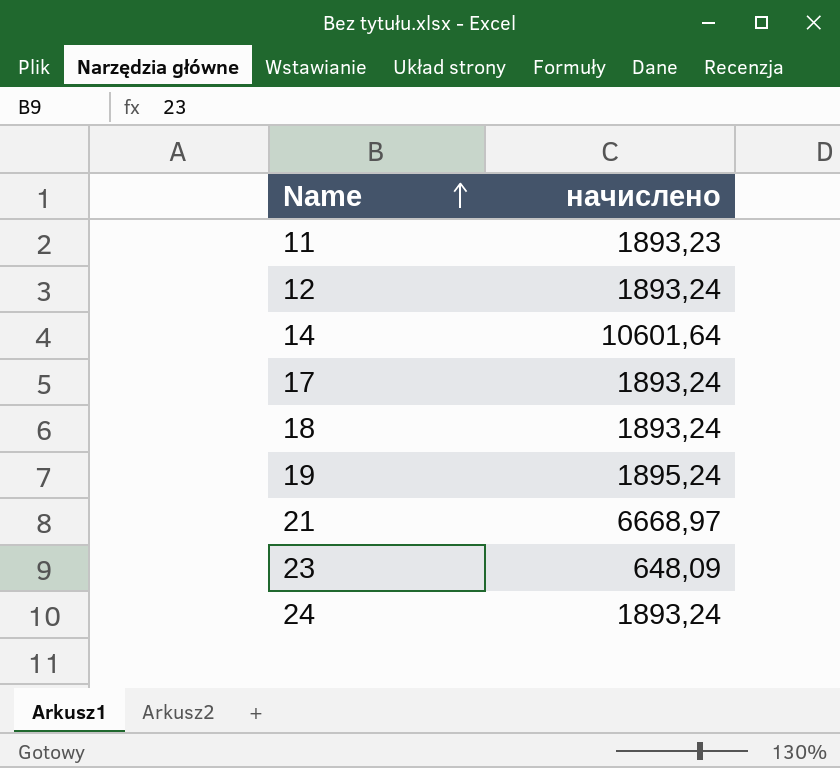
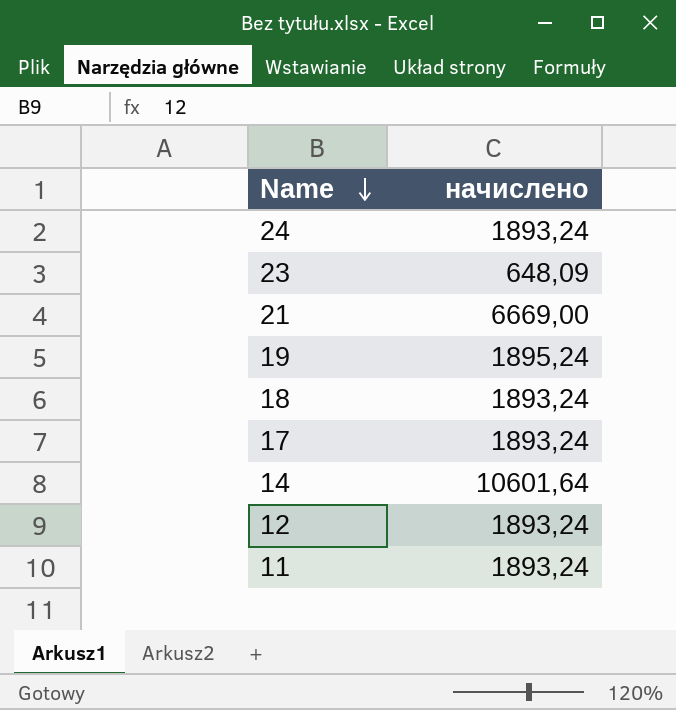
row order: Name ascending -> Name descending
21 | начислено: 6668,97 -> 6669,00
11 | начислено: 1893,23 -> 1893,24

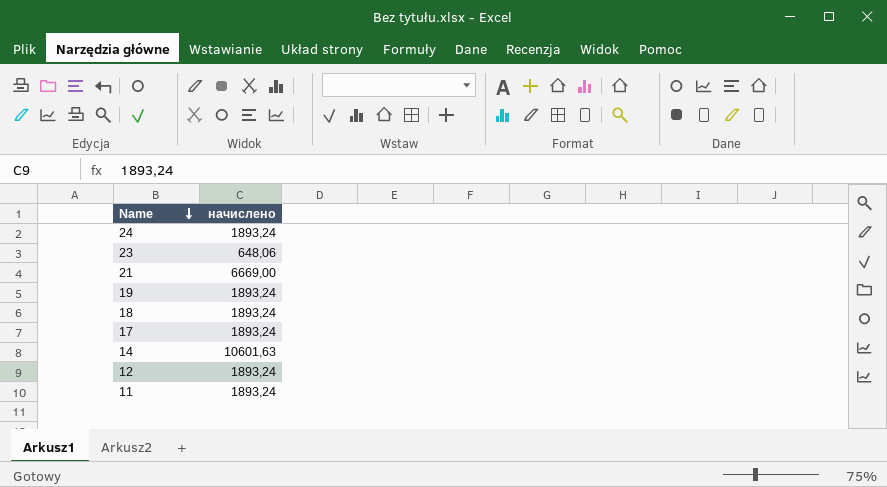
23 | начислено: 648,09 -> 648,06
19 | начислено: 1895,24 -> 1893,24
14 | начислено: 10601,64 -> 10601,63

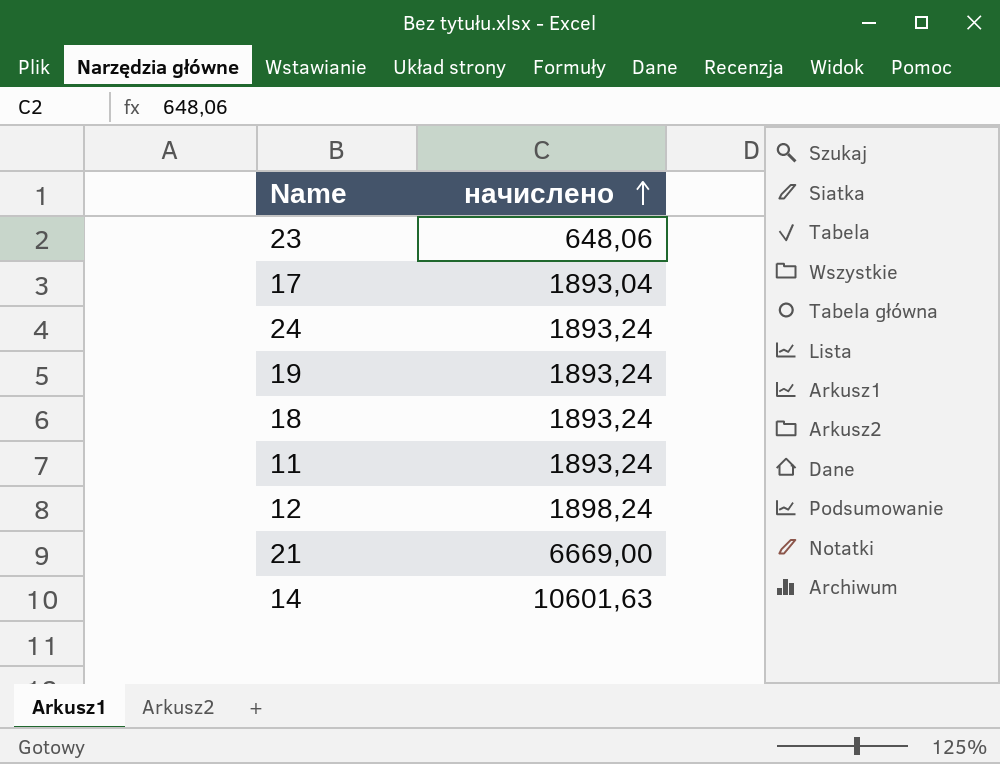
row order: Name descending -> начислено ascending
17 | начислено: 1893,24 -> 1893,04
12 | начислено: 1893,24 -> 1898,24

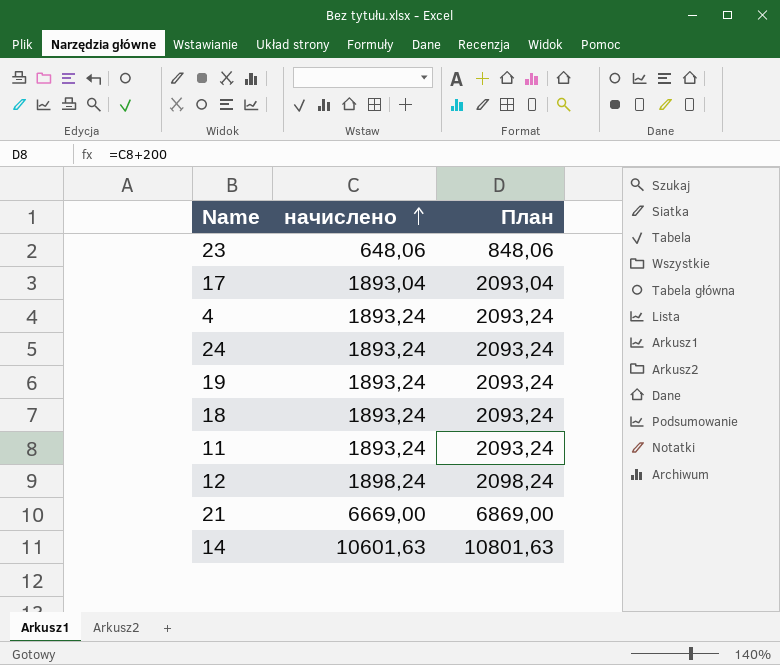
column План | formula: none -> [начислено] + 200
row 4: none -> 1893,24 | 2093,24

